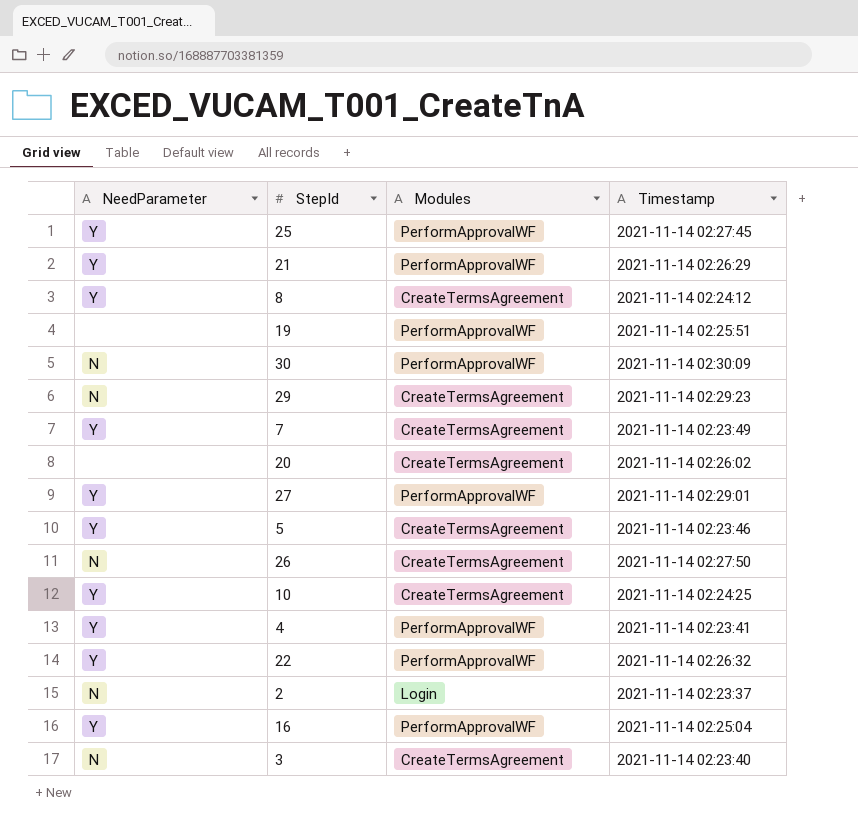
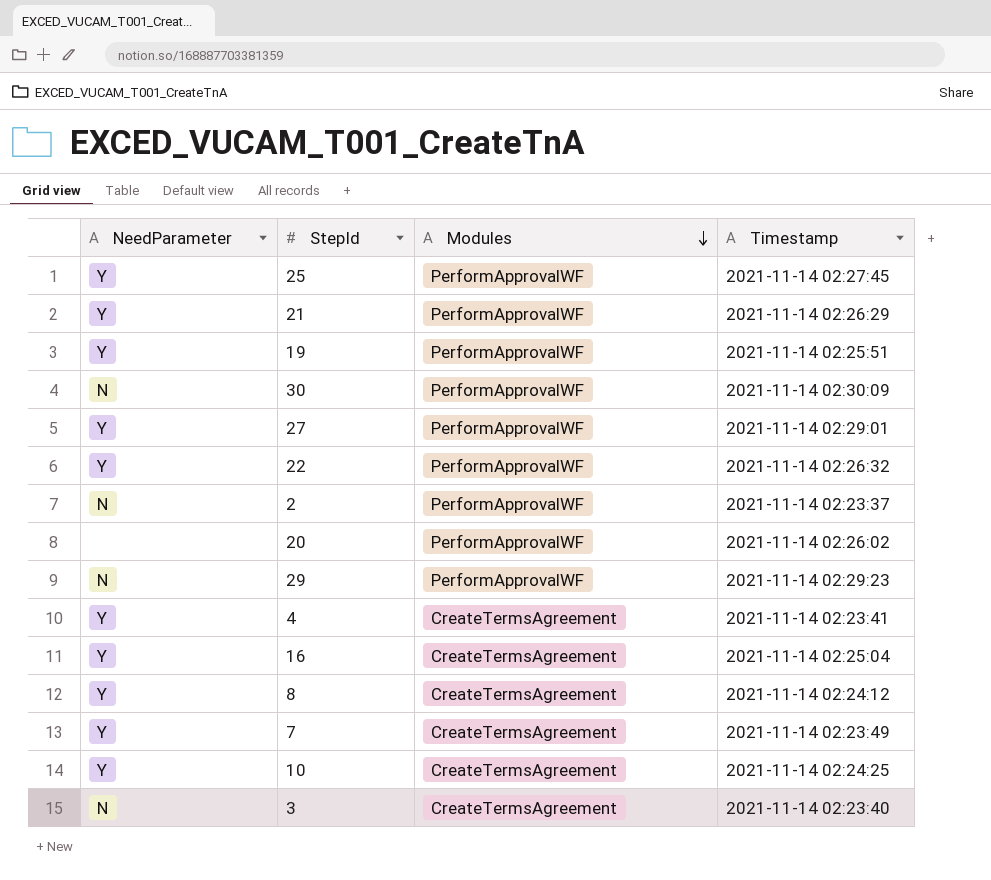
row order: none -> Modules descending
row 5: Y | CreateTermsAgreement | 2021-11-14 02:23:46 -> none
row 26: N | CreateTermsAgreement | 2021-11-14 02:27:50 -> none
19 | NeedParameter: none -> Y
2 | Modules: Login -> PerformApprovalWF
20 | Modules: CreateTermsAgreement -> PerformApprovalWF
29 | Modules: CreateTermsAgreement -> PerformApprovalWF
4 | Modules: PerformApprovalWF -> CreateTermsAgreement
16 | Modules: PerformApprovalWF -> CreateTermsAgreement

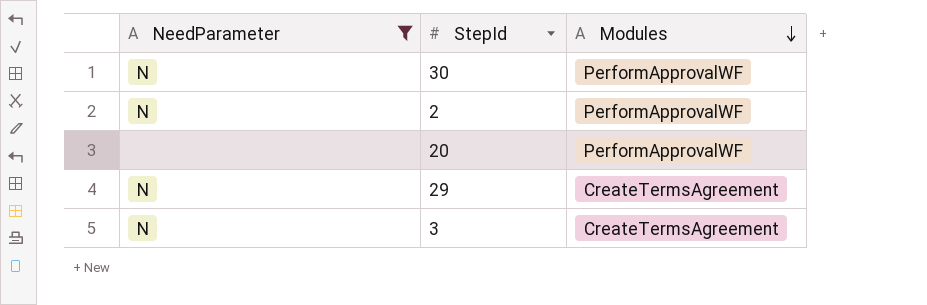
filter: none -> NeedParameter != Y
column Timestamp | position: 4 -> none
29 | Modules: PerformApprovalWF -> CreateTermsAgreement

